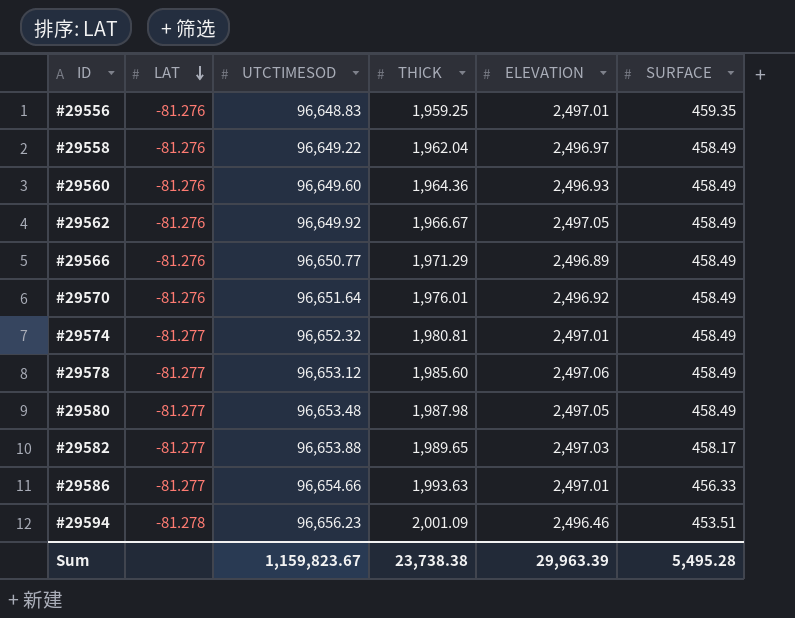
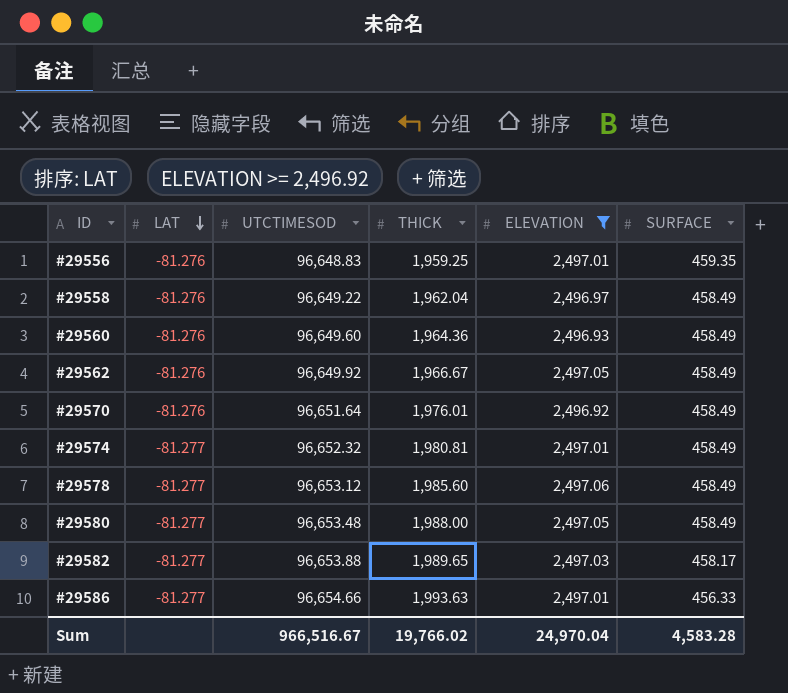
filter: none -> ELEVATION >= 2,496.92
#29580 | THICK: 1,987.98 -> 1,988.00
Sum | UTCTIMESOD: 1,159,823.67 -> 966,516.67
Sum | THICK: 23,738.38 -> 19,766.02
Sum | ELEVATION: 29,963.39 -> 24,970.04
Sum | SURFACE: 5,495.28 -> 4,583.28

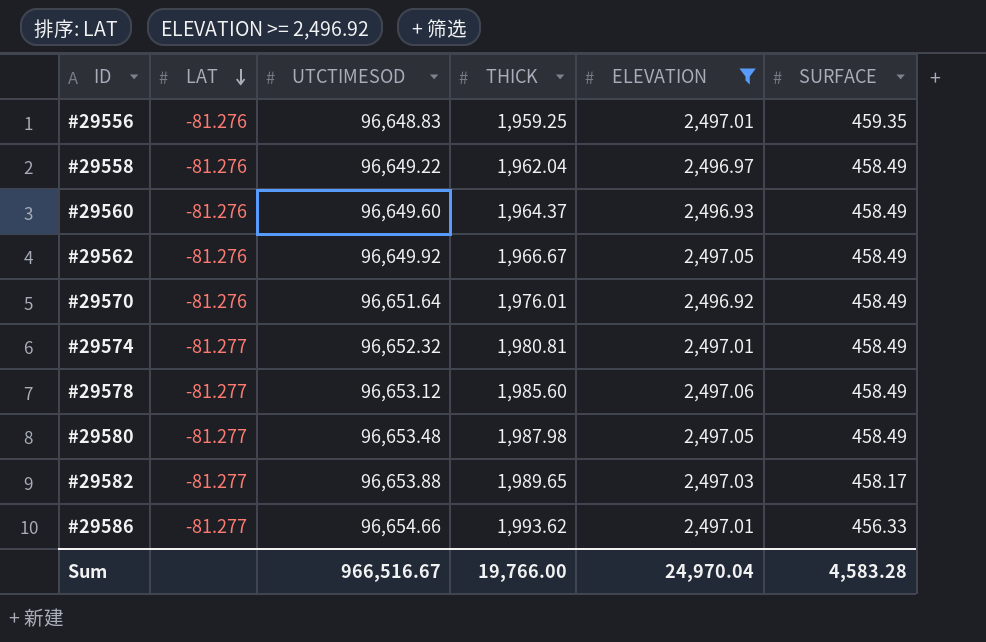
#29560 | THICK: 1,964.36 -> 1,964.37
#29580 | THICK: 1,988.00 -> 1,987.98
#29586 | THICK: 1,993.63 -> 1,993.62
Sum | THICK: 19,766.02 -> 19,766.00

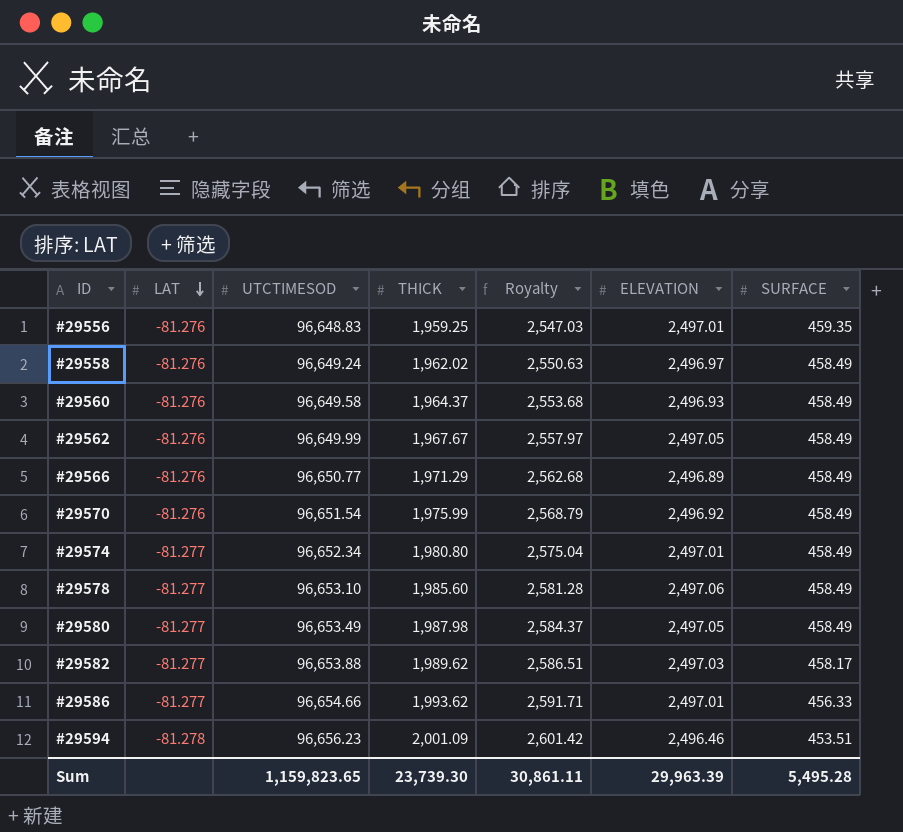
filter: ELEVATION >= 2,496.92 -> none
column Royalty | formula: none -> [THICK] * 1.3
#29558 | UTCTIMESOD: 96,649.22 -> 96,649.24
#29558 | THICK: 1,962.04 -> 1,962.02
#29560 | UTCTIMESOD: 96,649.60 -> 96,649.58
#29562 | UTCTIMESOD: 96,649.92 -> 96,649.99
#29562 | THICK: 1,966.67 -> 1,967.67
#29570 | UTCTIMESOD: 96,651.64 -> 96,651.54
#29570 | THICK: 1,976.01 -> 1,975.99
#29574 | UTCTIMESOD: 96,652.32 -> 96,652.34
#29574 | THICK: 1,980.81 -> 1,980.80
#29578 | UTCTIMESOD: 96,653.12 -> 96,653.10
#29580 | UTCTIMESOD: 96,653.48 -> 96,653.49
#29582 | THICK: 1,989.65 -> 1,989.62
Sum | UTCTIMESOD: 966,516.67 -> 1,159,823.65
Sum | THICK: 19,766.00 -> 23,739.30
Sum | ELEVATION: 24,970.04 -> 29,963.39
Sum | SURFACE: 4,583.28 -> 5,495.28

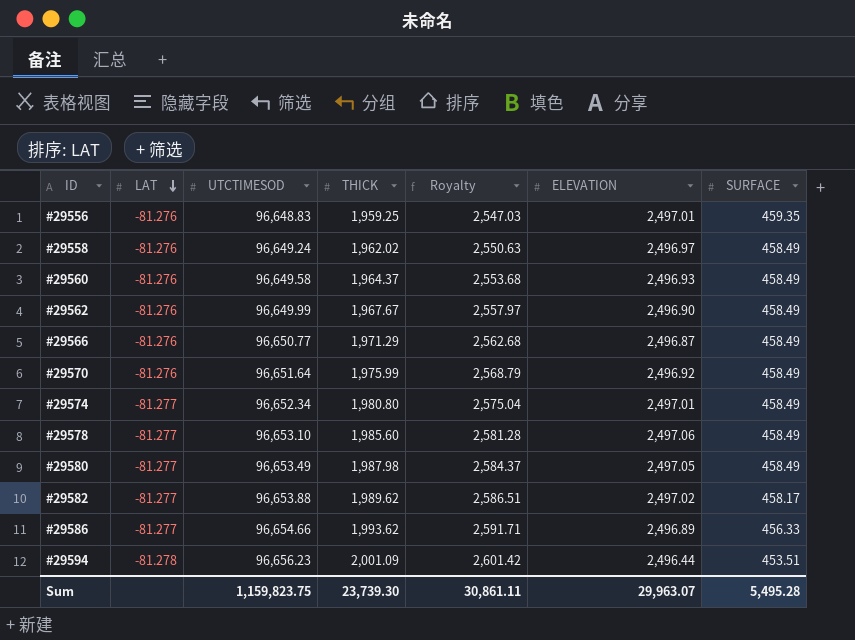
#29562 | ELEVATION: 2,497.05 -> 2,496.90
#29566 | ELEVATION: 2,496.89 -> 2,496.87
#29570 | UTCTIMESOD: 96,651.54 -> 96,651.64
#29582 | ELEVATION: 2,497.03 -> 2,497.02
#29586 | ELEVATION: 2,497.01 -> 2,496.89
#29594 | ELEVATION: 2,496.46 -> 2,496.44
Sum | UTCTIMESOD: 1,159,823.65 -> 1,159,823.75
Sum | ELEVATION: 29,963.39 -> 29,963.07

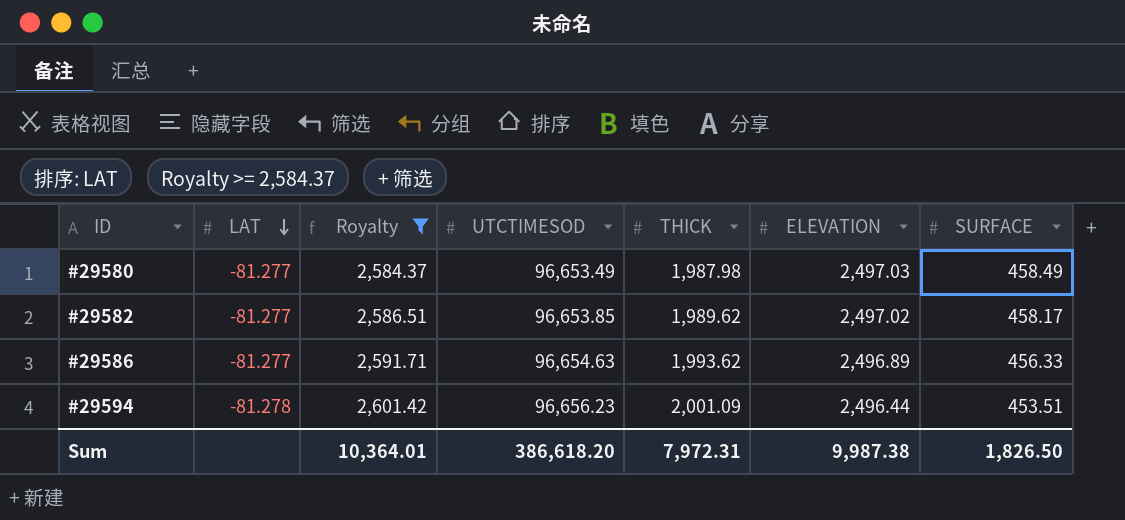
filter: none -> Royalty >= 2,584.37
column Royalty | position: 5 -> 3
#29580 | ELEVATION: 2,497.05 -> 2,497.03
#29582 | UTCTIMESOD: 96,653.88 -> 96,653.85
#29586 | UTCTIMESOD: 96,654.66 -> 96,654.63
Sum | Royalty: 30,861.11 -> 10,364.01
Sum | UTCTIMESOD: 1,159,823.75 -> 386,618.20
Sum | THICK: 23,739.30 -> 7,972.31
Sum | ELEVATION: 29,963.07 -> 9,987.38
Sum | SURFACE: 5,495.28 -> 1,826.50

